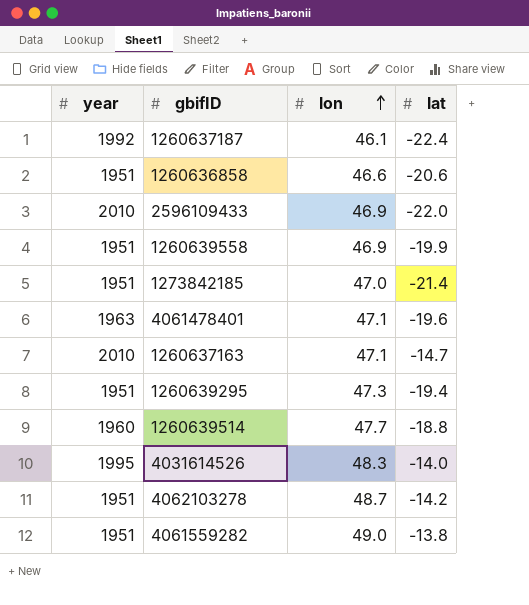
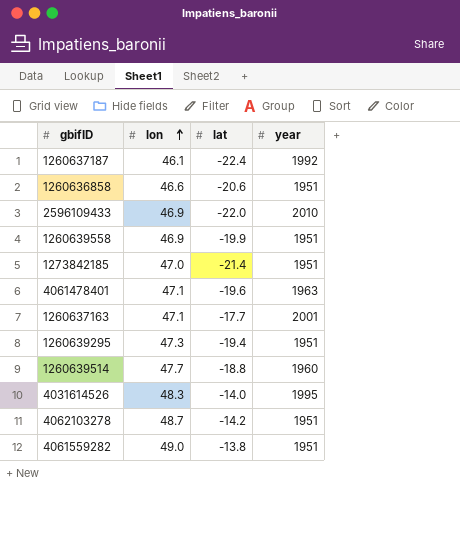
column year | position: 1 -> 4
1260637163 | lat: -14.7 -> -17.7
1260637163 | year: 2010 -> 2001

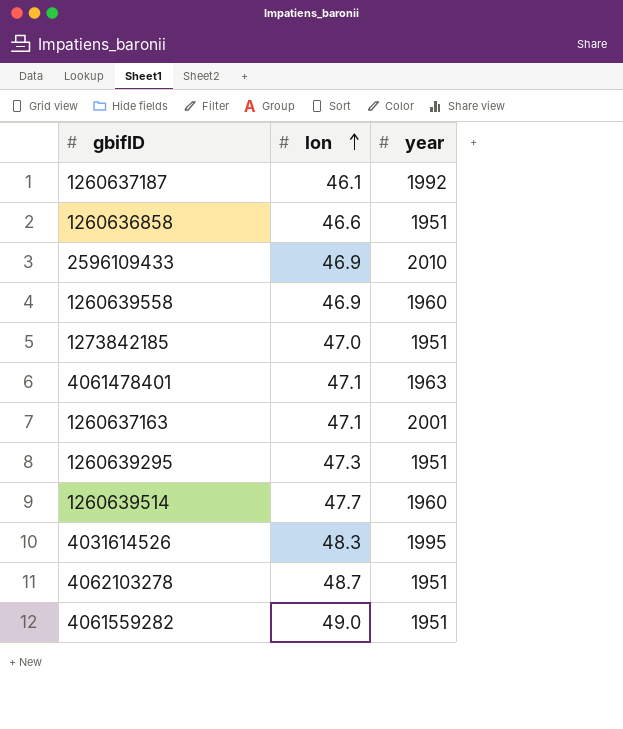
column lat | position: 3 -> none
1260639558 | year: 1951 -> 1960

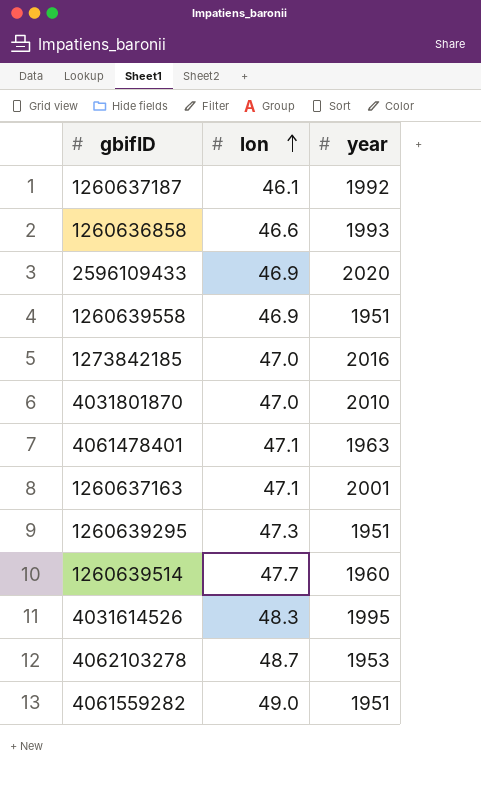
1260636858 | year: 1951 -> 1993
2596109433 | year: 2010 -> 2020
1260639558 | year: 1960 -> 1951
1273842185 | year: 1951 -> 2016
row 4031801870: none -> 47.0 | 2010
4062103278 | year: 1951 -> 1953

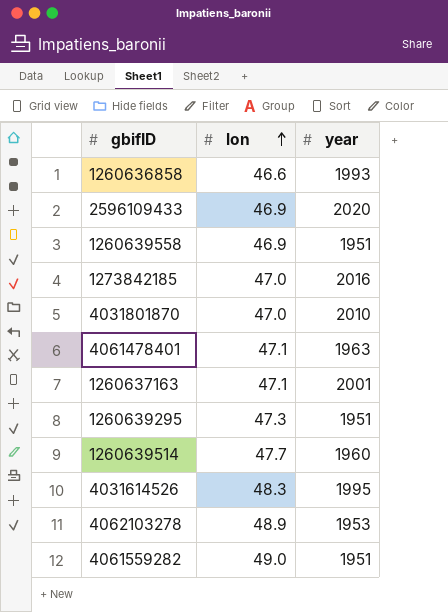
row 1260637187: 46.1 | 1992 -> none
4062103278 | lon: 48.7 -> 48.9

